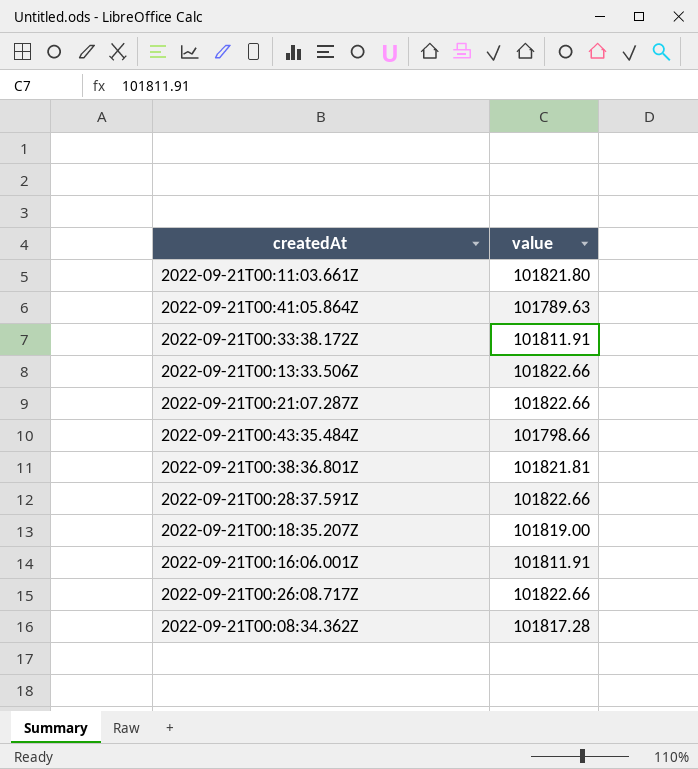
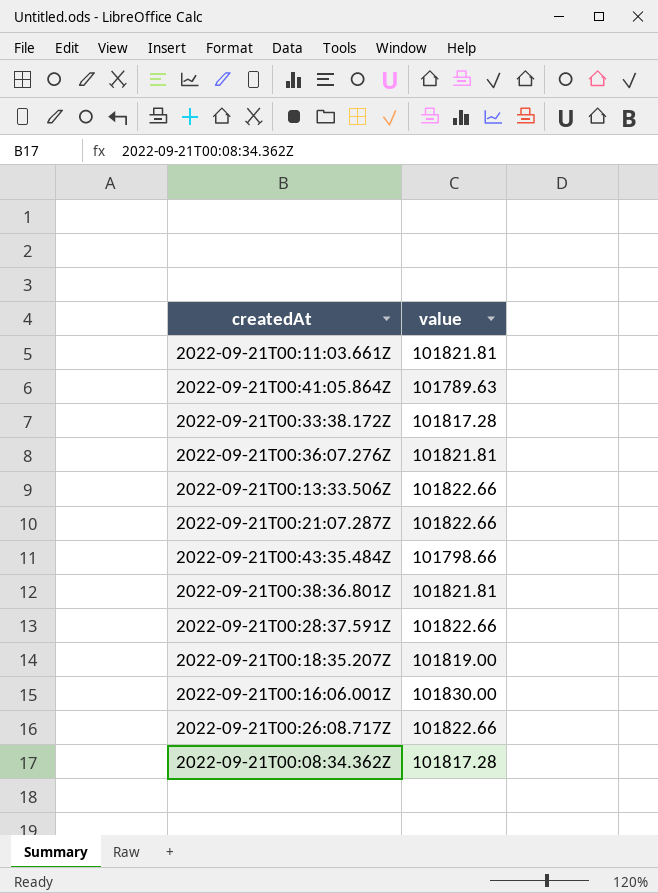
2022-09-21T00:11:03.661Z | value: 101821.80 -> 101821.81
2022-09-21T00:33:38.172Z | value: 101811.91 -> 101817.28
row 2022-09-21T00:36:07.276Z: none -> 101821.81
2022-09-21T00:16:06.001Z | value: 101811.91 -> 101830.00

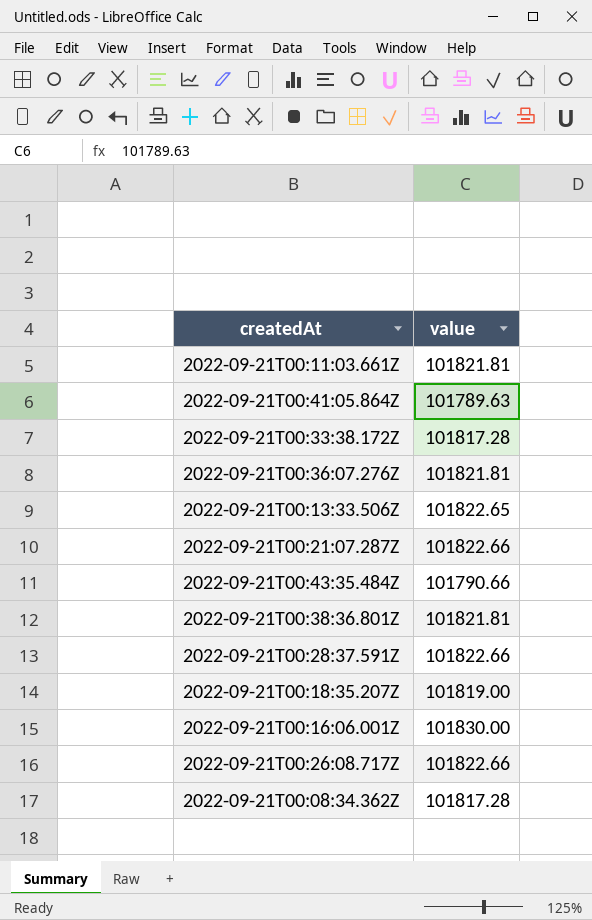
2022-09-21T00:13:33.506Z | value: 101822.66 -> 101822.65
2022-09-21T00:43:35.484Z | value: 101798.66 -> 101790.66

